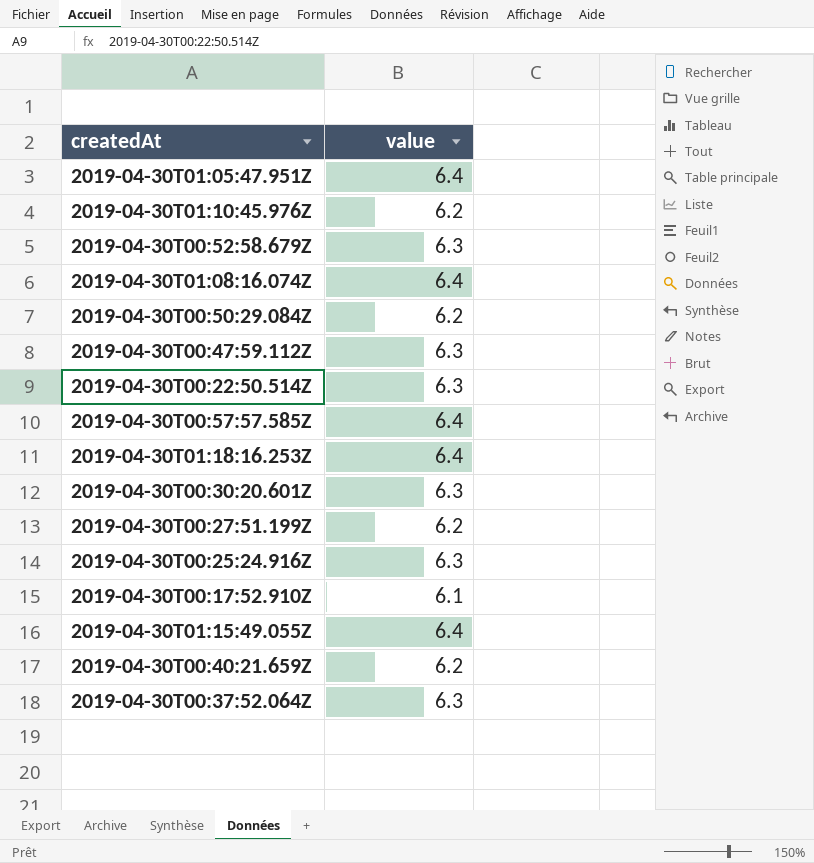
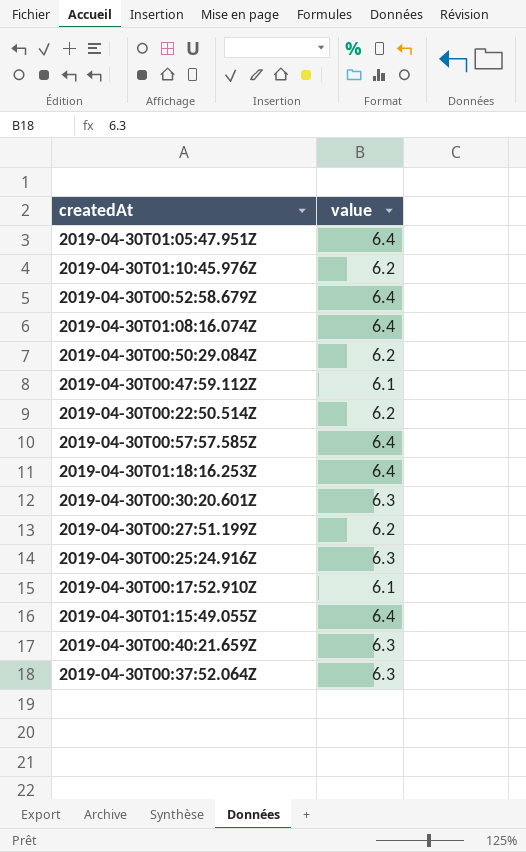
2019-04-30T00:52:58.679Z | value: 6.3 -> 6.4
2019-04-30T00:47:59.112Z | value: 6.3 -> 6.1
2019-04-30T00:22:50.514Z | value: 6.3 -> 6.2
2019-04-30T00:40:21.659Z | value: 6.2 -> 6.3

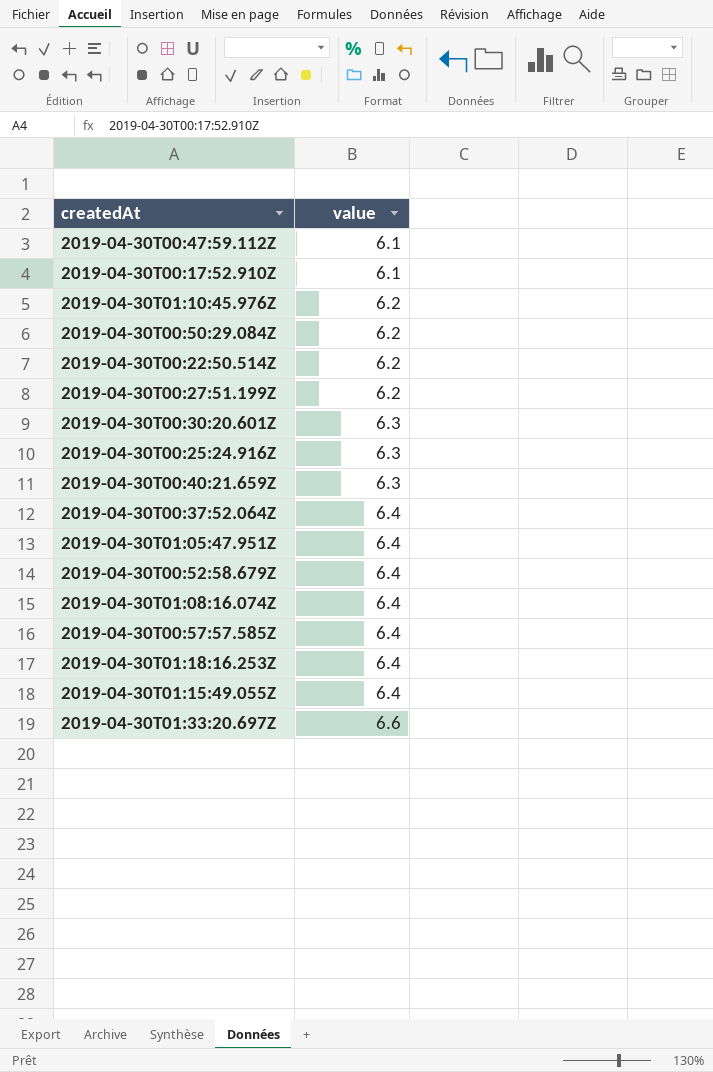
row order: none -> value ascending
2019-04-30T00:37:52.064Z | value: 6.3 -> 6.4
row 2019-04-30T01:33:20.697Z: none -> 6.6

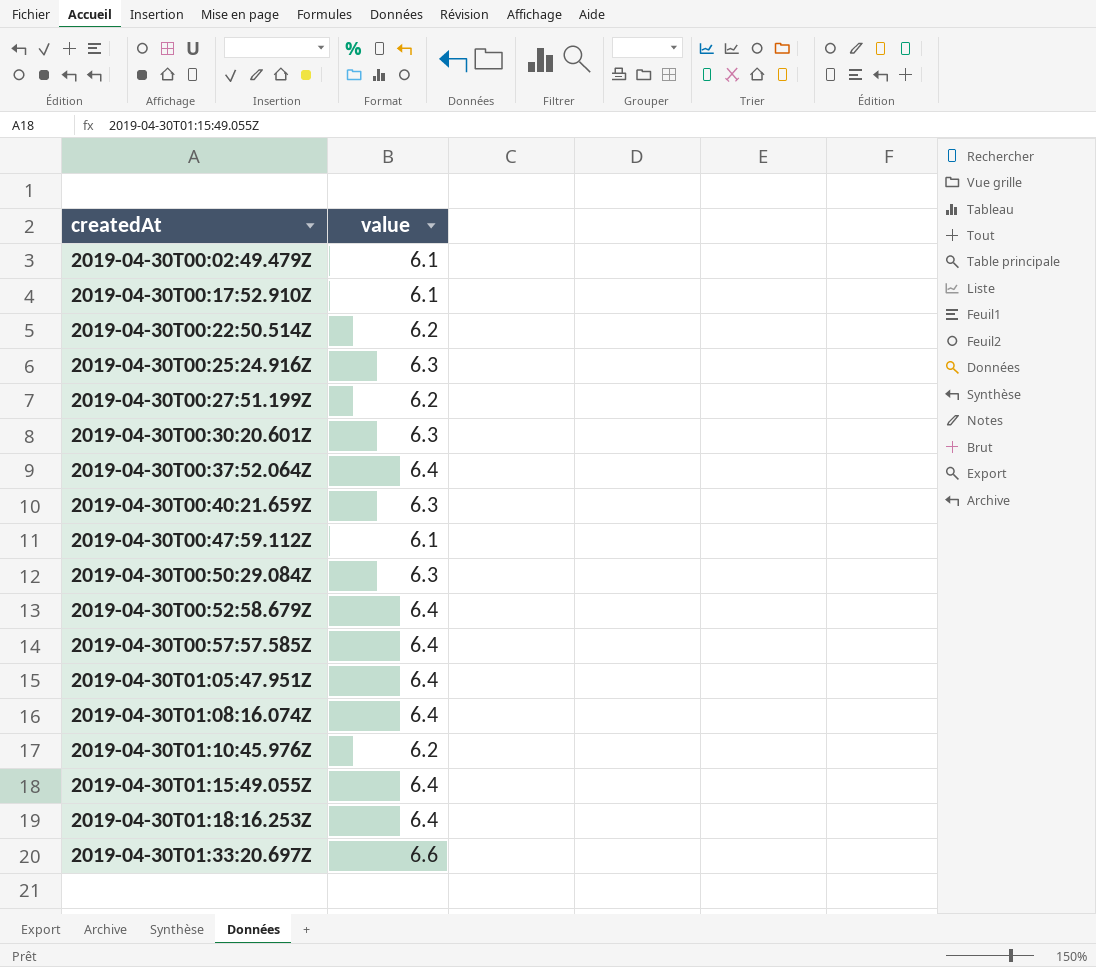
row order: value ascending -> createdAt ascending
row 2019-04-30T00:02:49.479Z: none -> 6.1
2019-04-30T00:50:29.084Z | value: 6.2 -> 6.3

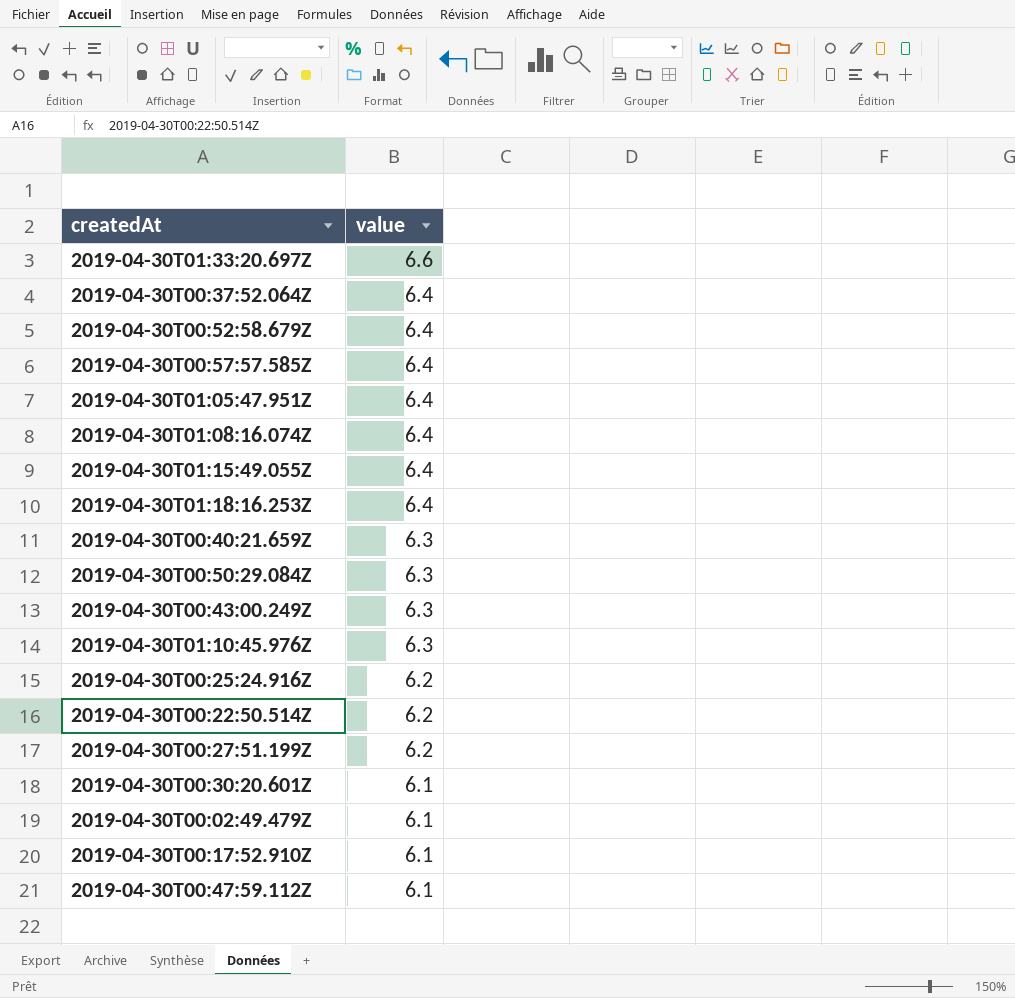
row order: createdAt ascending -> value descending
row 2019-04-30T00:43:00.249Z: none -> 6.3
2019-04-30T01:10:45.976Z | value: 6.2 -> 6.3
2019-04-30T00:25:24.916Z | value: 6.3 -> 6.2
2019-04-30T00:30:20.601Z | value: 6.3 -> 6.1

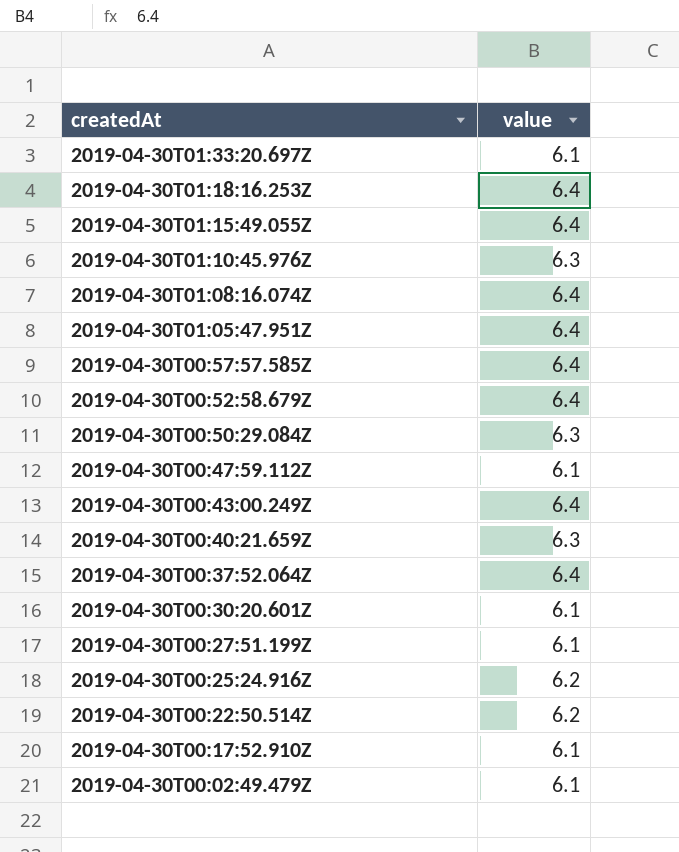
row order: value descending -> createdAt descending
2019-04-30T01:33:20.697Z | value: 6.6 -> 6.1
2019-04-30T00:43:00.249Z | value: 6.3 -> 6.4
2019-04-30T00:27:51.199Z | value: 6.2 -> 6.1

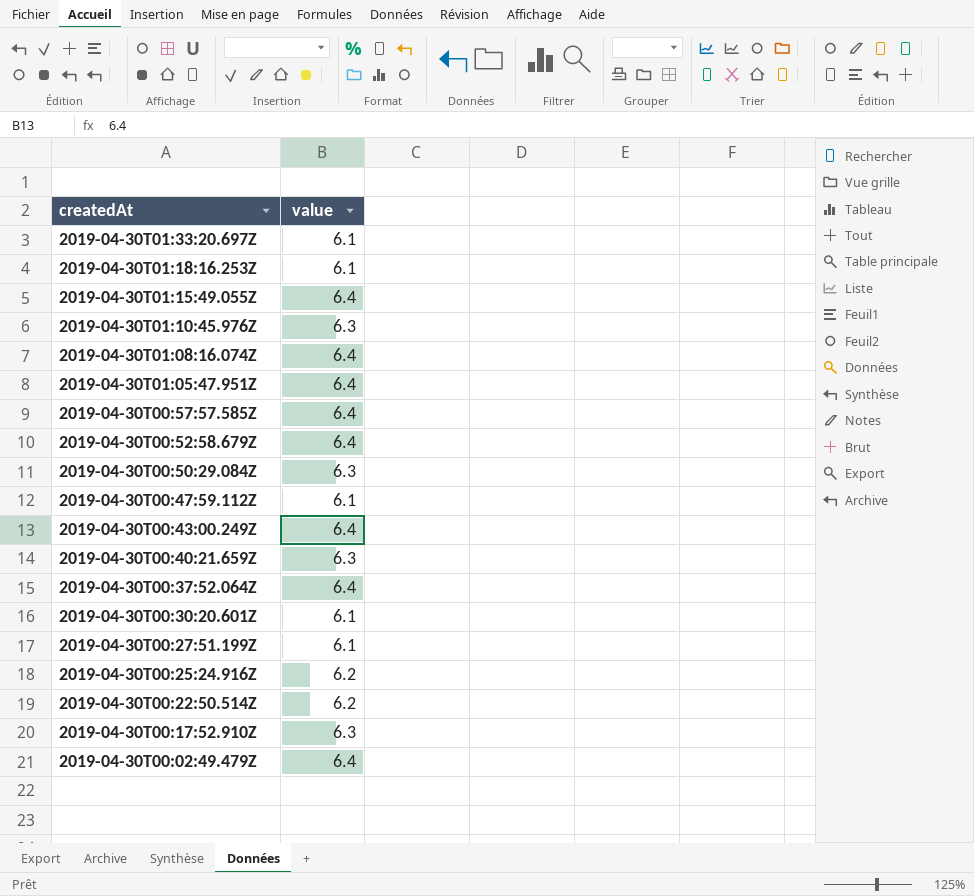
2019-04-30T01:18:16.253Z | value: 6.4 -> 6.1
2019-04-30T00:17:52.910Z | value: 6.1 -> 6.3
2019-04-30T00:02:49.479Z | value: 6.1 -> 6.4

